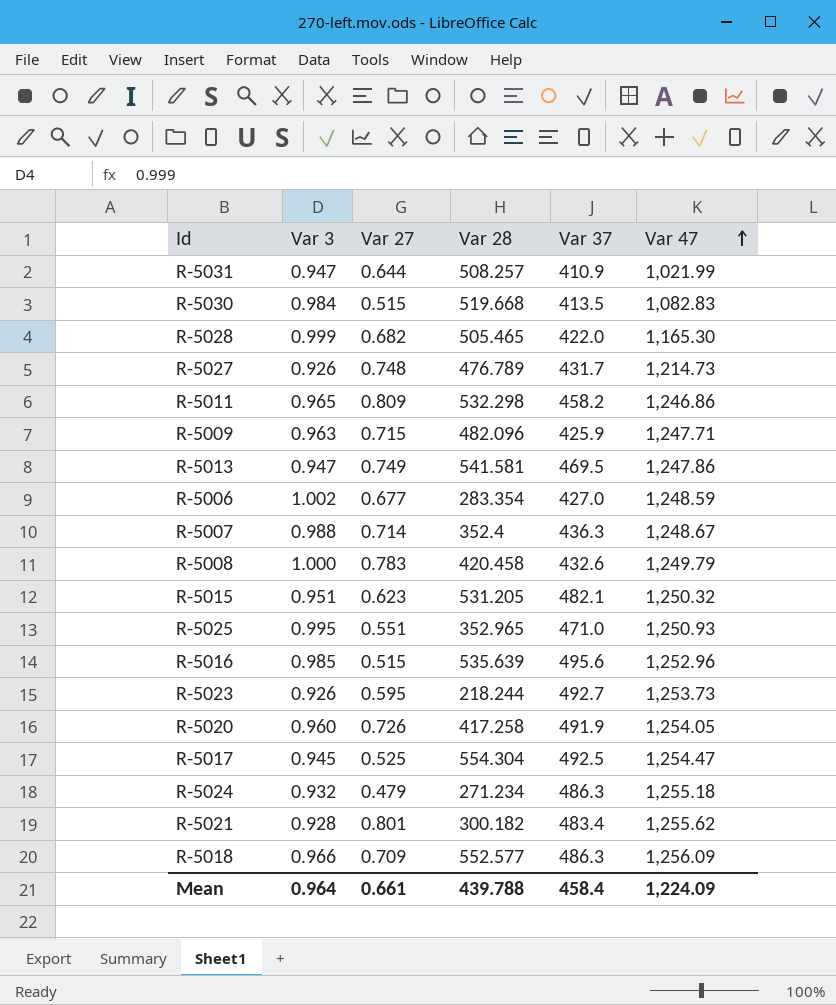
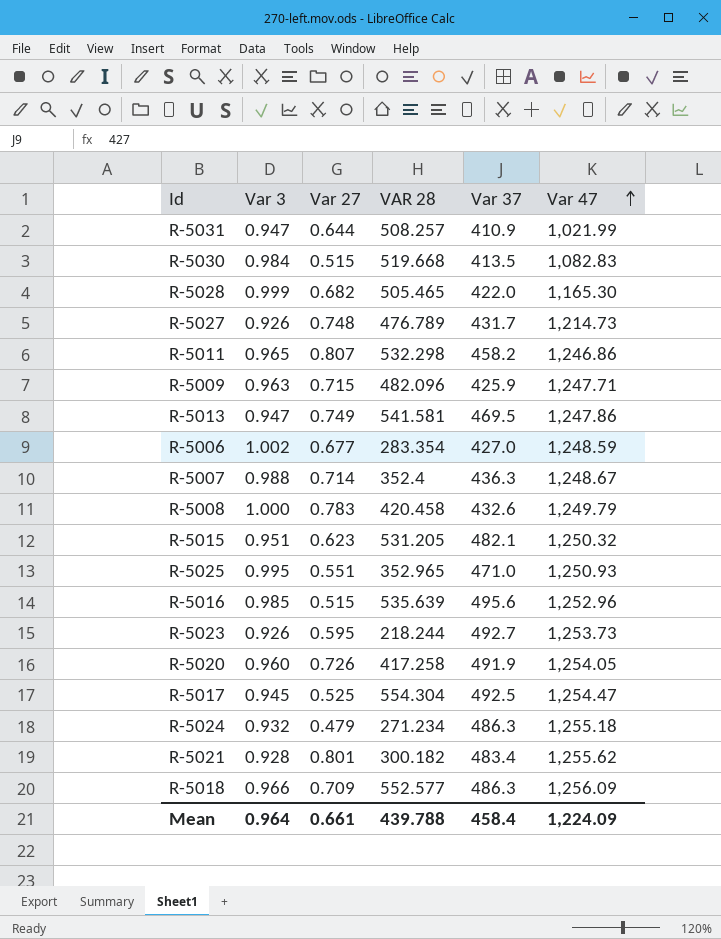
column name: Var 28 -> VAR 28
R-5011 | Var 27: 0.809 -> 0.807

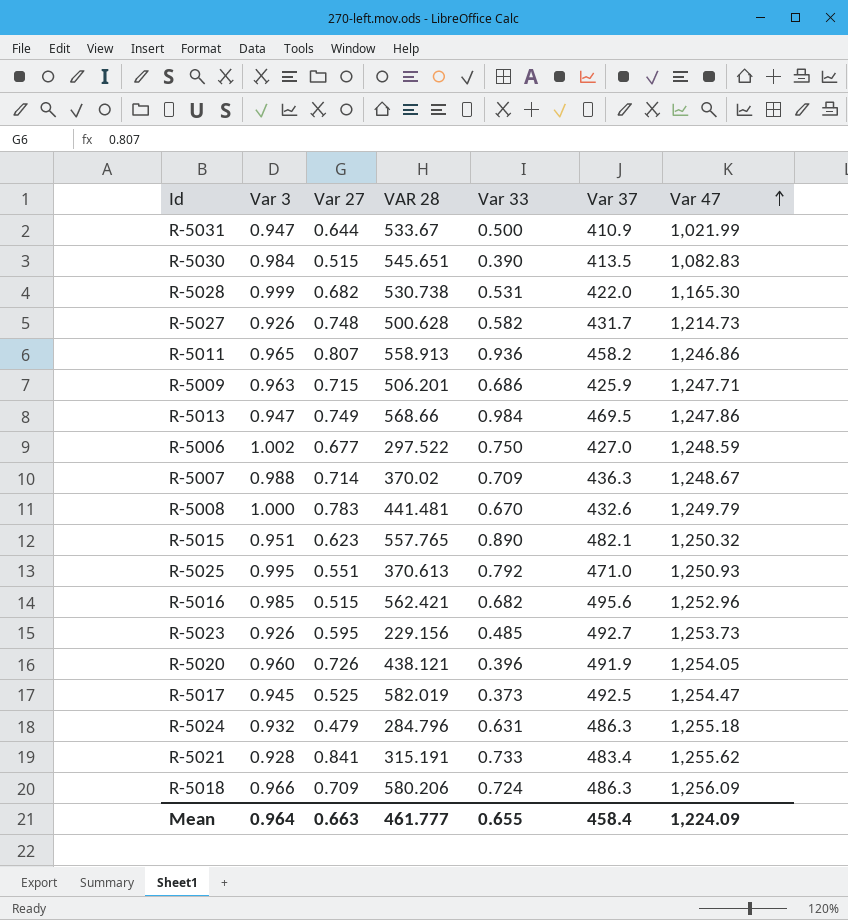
column Var 33 | position: none -> 5
R-5031 | VAR 28: 508.257 -> 533.67
R-5030 | VAR 28: 519.668 -> 545.651
R-5028 | VAR 28: 505.465 -> 530.738
R-5027 | VAR 28: 476.789 -> 500.628
R-5011 | VAR 28: 532.298 -> 558.913
R-5009 | VAR 28: 482.096 -> 506.201
R-5013 | VAR 28: 541.581 -> 568.66
R-5006 | VAR 28: 283.354 -> 297.522
R-5007 | VAR 28: 352.4 -> 370.02
R-5008 | VAR 28: 420.458 -> 441.481
R-5015 | VAR 28: 531.205 -> 557.765
R-5025 | VAR 28: 352.965 -> 370.613
R-5016 | VAR 28: 535.639 -> 562.421
R-5023 | VAR 28: 218.244 -> 229.156
R-5020 | VAR 28: 417.258 -> 438.121
R-5017 | VAR 28: 554.304 -> 582.019
R-5024 | VAR 28: 271.234 -> 284.796
R-5021 | Var 27: 0.801 -> 0.841
R-5021 | VAR 28: 300.182 -> 315.191
R-5018 | VAR 28: 552.577 -> 580.206
Mean | Var 27: 0.661 -> 0.663
Mean | VAR 28: 439.788 -> 461.777

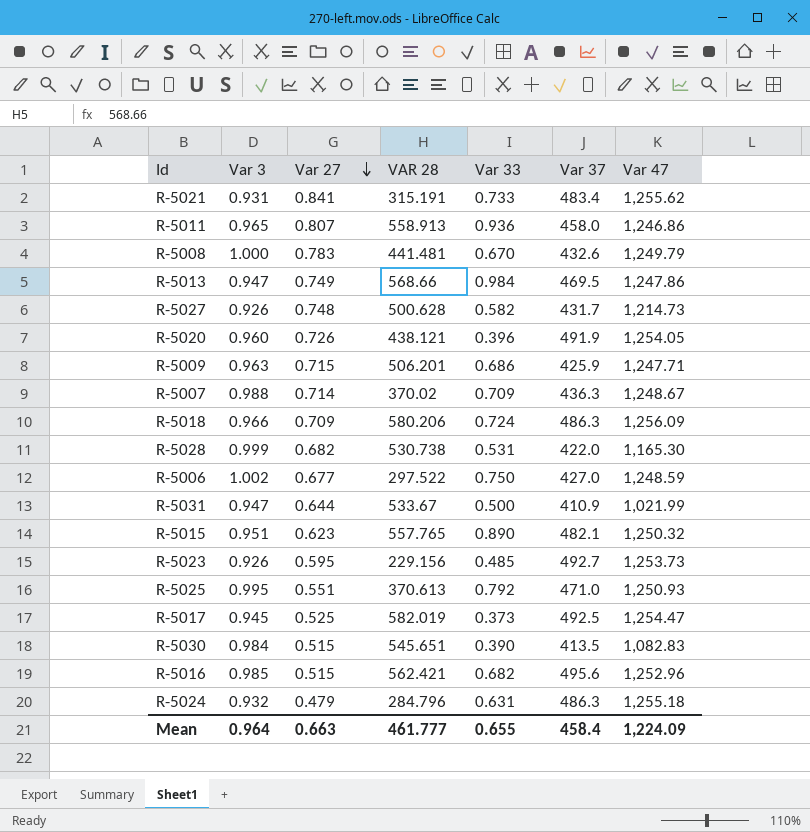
row order: Var 47 ascending -> Var 27 descending
R-5021 | Var 3: 0.928 -> 0.931
R-5011 | Var 37: 458.2 -> 458.0

